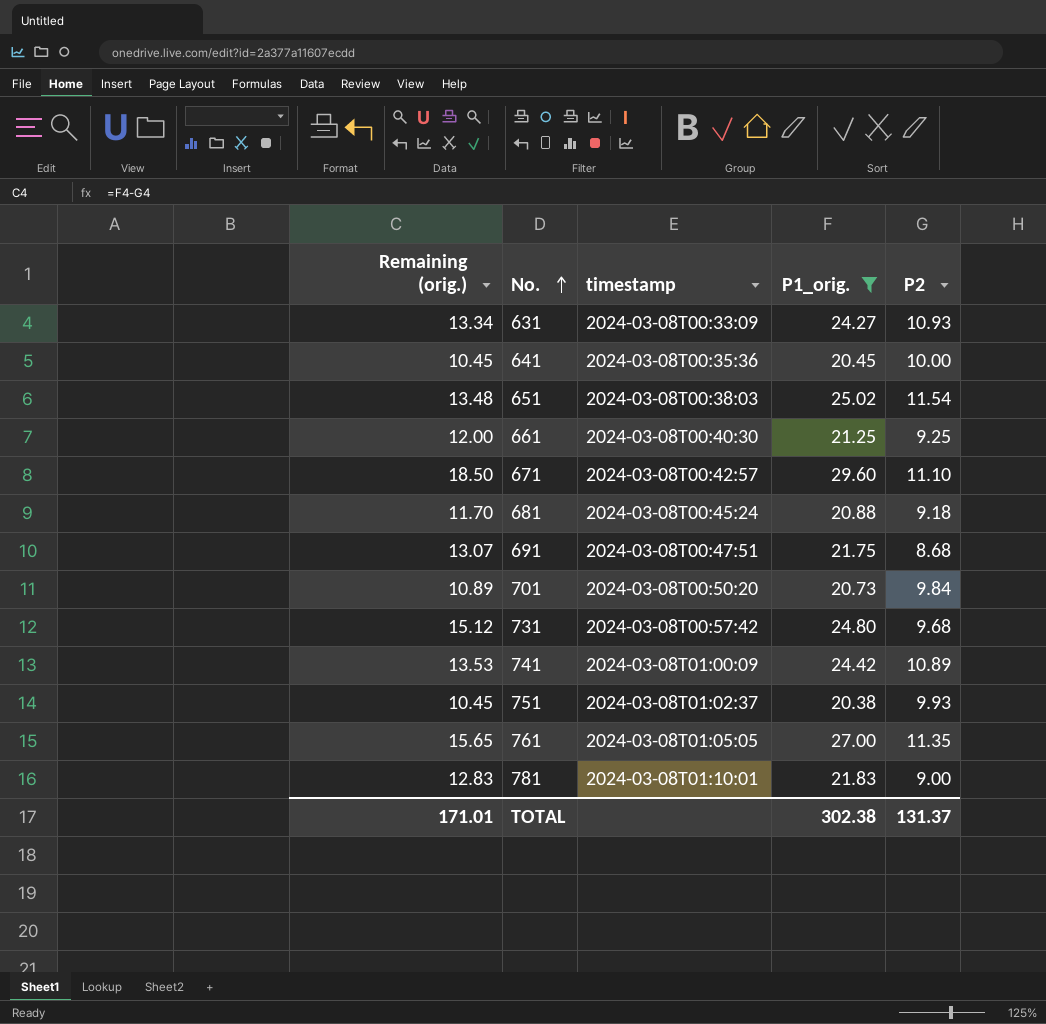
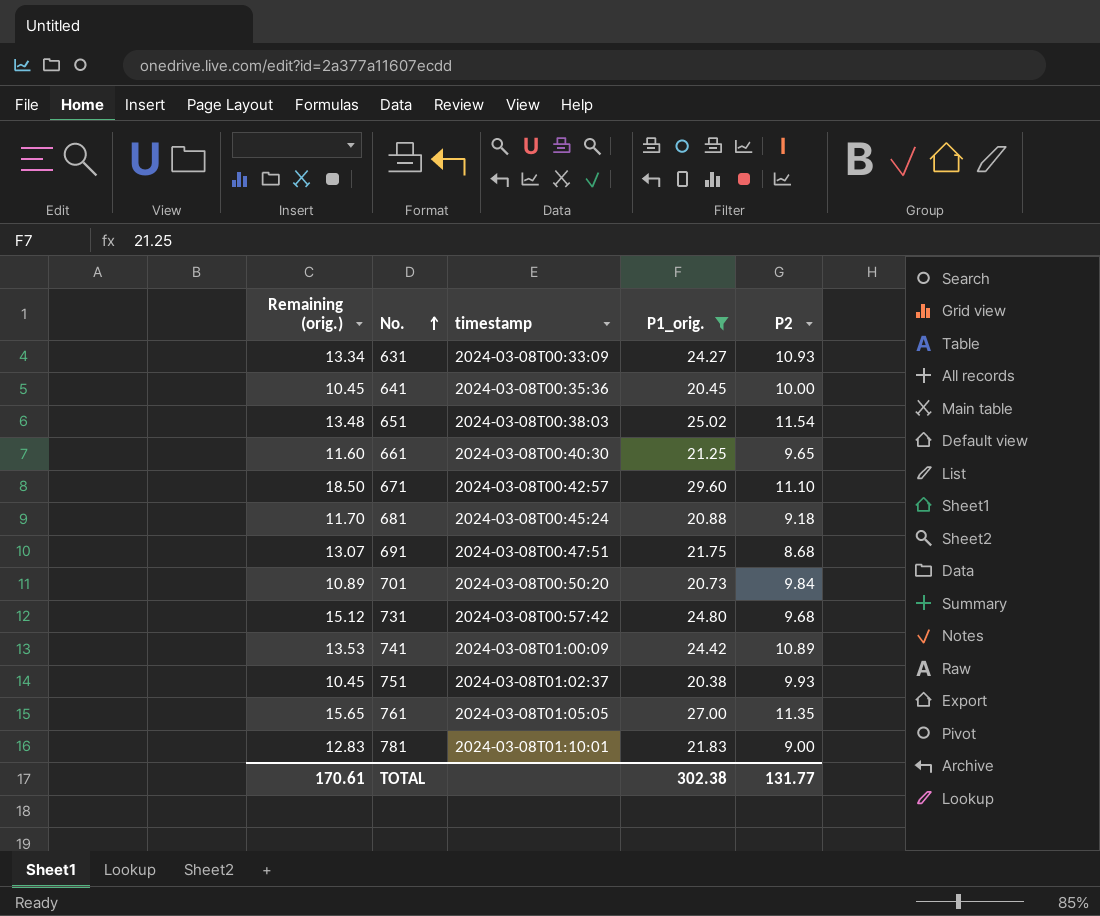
661 | Remaining (orig.): 12.00 -> 11.60
661 | P2: 9.25 -> 9.65
TOTAL | Remaining (orig.): 171.01 -> 170.61
TOTAL | P2: 131.37 -> 131.77

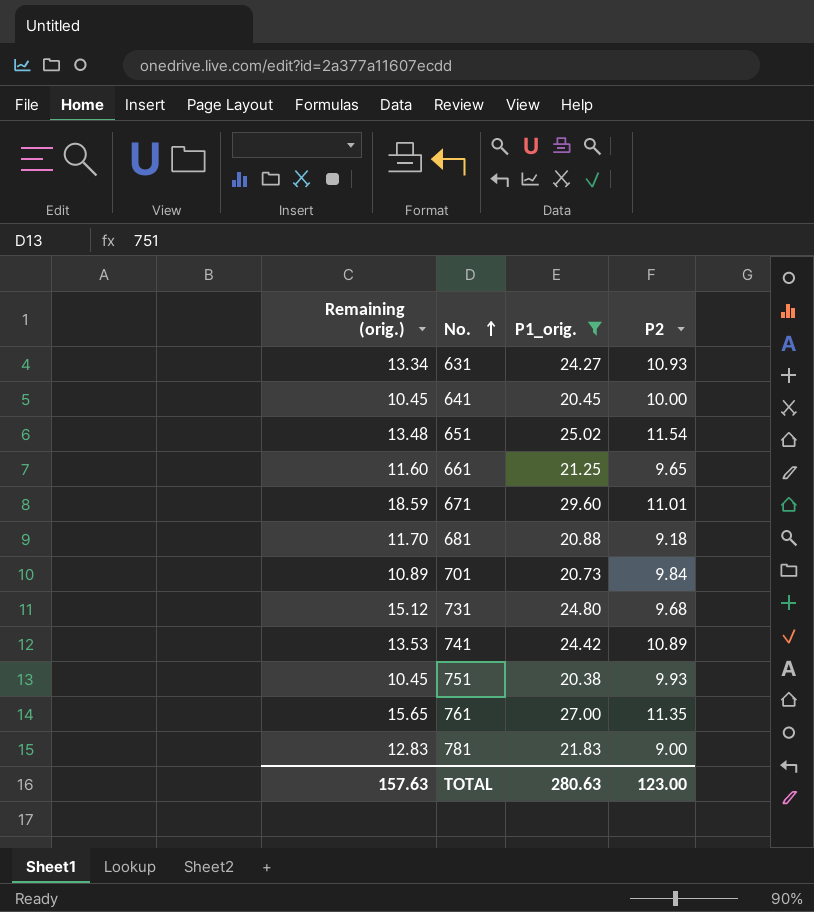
column timestamp | position: 3 -> none
row 691: 13.07 | 2024-03-08T00:47:51 | 21.75 | 8.68 -> none
671 | Remaining (orig.): 18.50 -> 18.59
671 | P2: 11.10 -> 11.01
TOTAL | Remaining (orig.): 170.61 -> 157.63
TOTAL | P1_orig.: 302.38 -> 280.63
TOTAL | P2: 131.77 -> 123.00

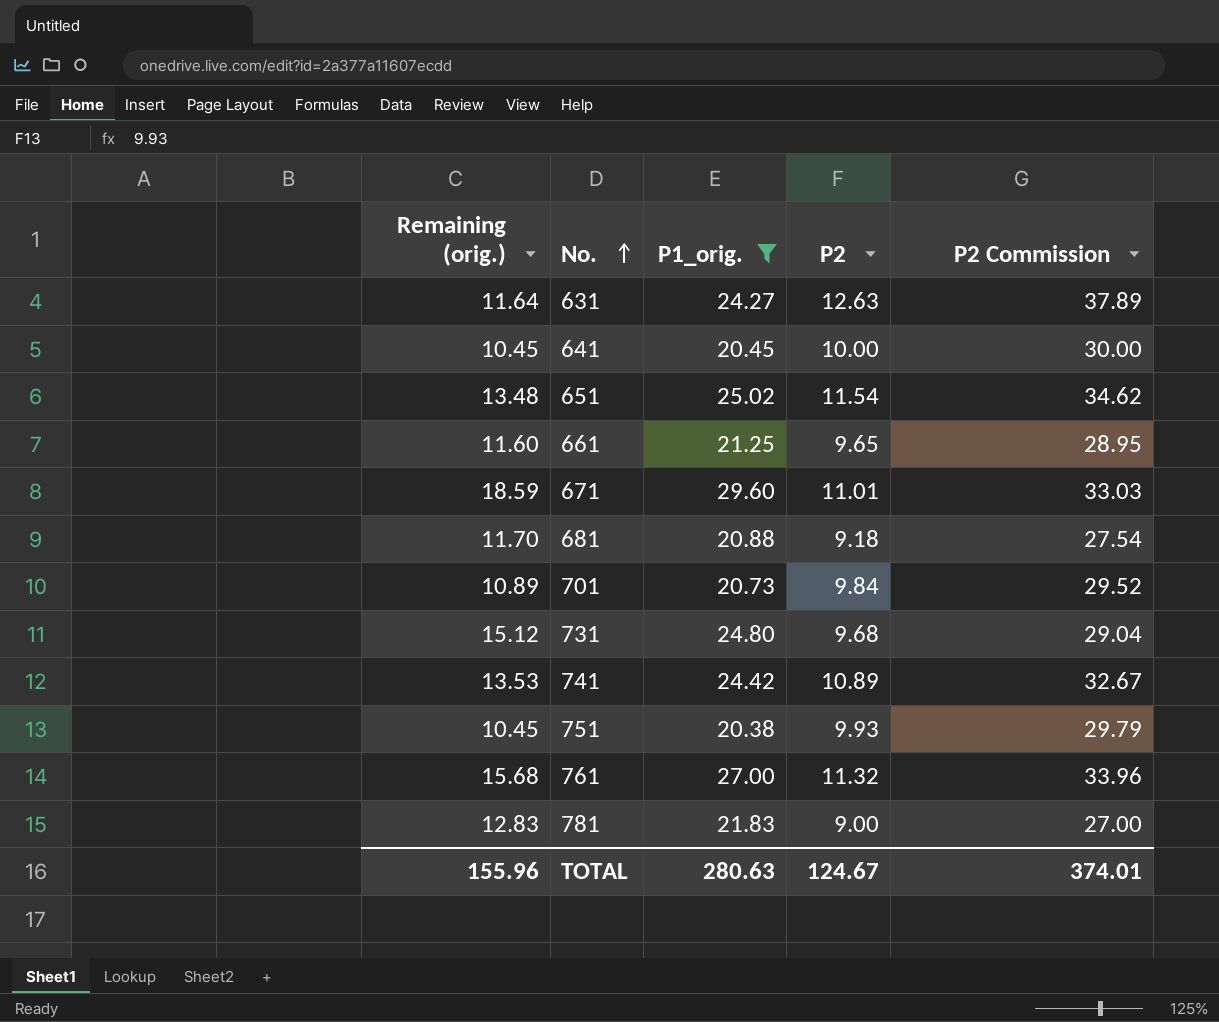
column P2 Commission | formula: none -> [P2] * 3
631 | Remaining (orig.): 13.34 -> 11.64
631 | P2: 10.93 -> 12.63
761 | Remaining (orig.): 15.65 -> 15.68
761 | P2: 11.35 -> 11.32
TOTAL | Remaining (orig.): 157.63 -> 155.96
TOTAL | P2: 123.00 -> 124.67

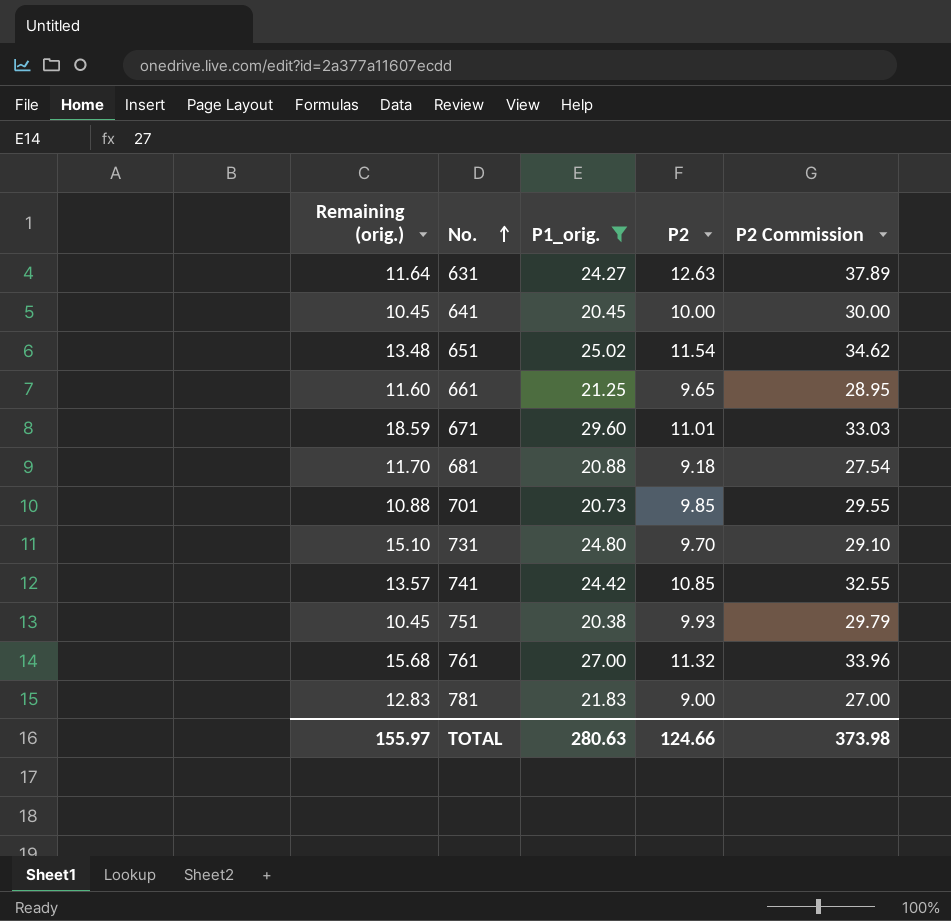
701 | Remaining (orig.): 10.89 -> 10.88
701 | P2: 9.84 -> 9.85
701 | P2 Commission: 29.52 -> 29.55
731 | Remaining (orig.): 15.12 -> 15.10
731 | P2: 9.68 -> 9.70
731 | P2 Commission: 29.04 -> 29.10
741 | Remaining (orig.): 13.53 -> 13.57
741 | P2: 10.89 -> 10.85
741 | P2 Commission: 32.67 -> 32.55
TOTAL | Remaining (orig.): 155.96 -> 155.97
TOTAL | P2: 124.67 -> 124.66
TOTAL | P2 Commission: 374.01 -> 373.98

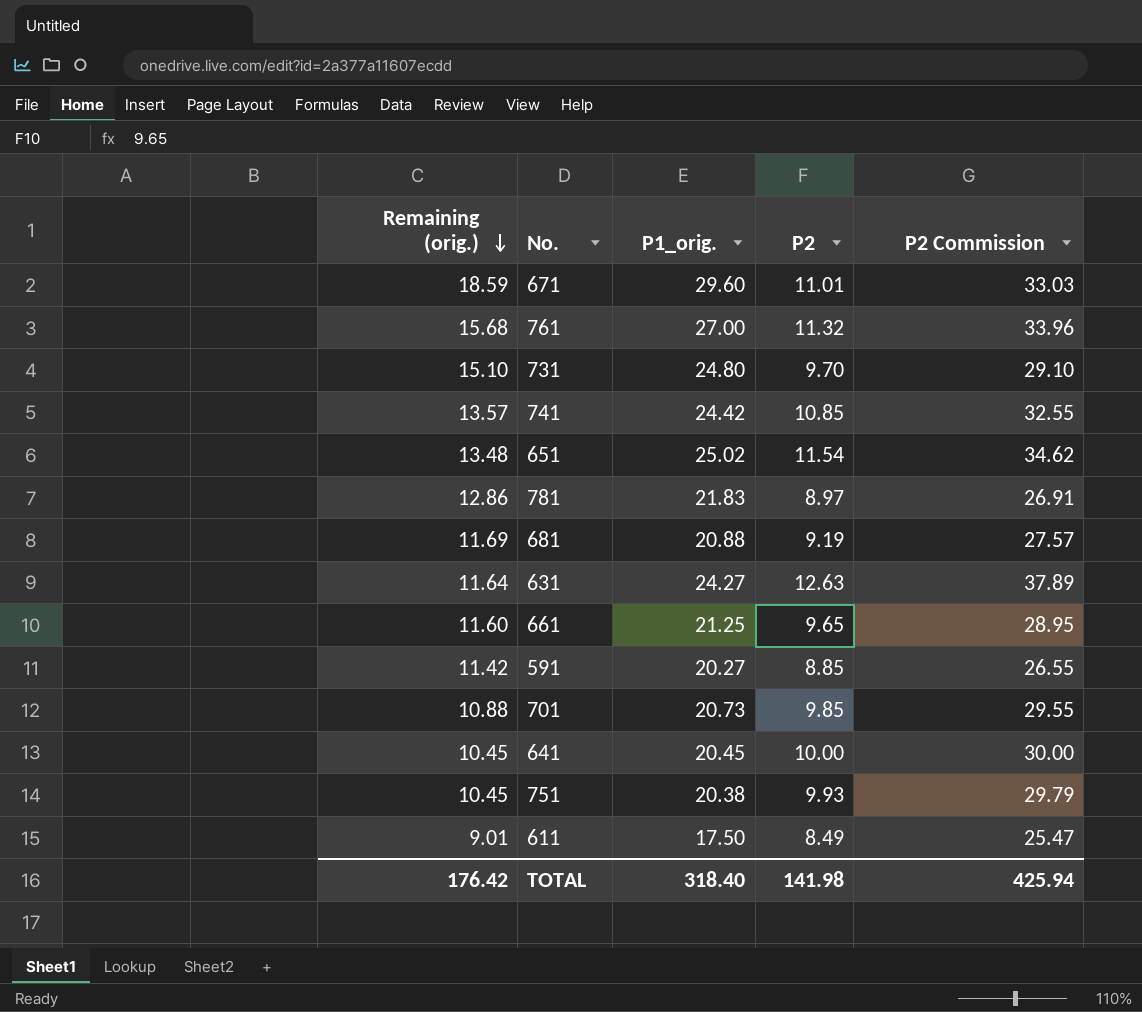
filter: P1_orig. >= 20.38 -> none
row order: No. ascending -> Remaining (orig.) descending
781 | Remaining (orig.): 12.83 -> 12.86
781 | P2: 9.00 -> 8.97
781 | P2 Commission: 27.00 -> 26.91
681 | Remaining (orig.): 11.70 -> 11.69
681 | P2: 9.18 -> 9.19
681 | P2 Commission: 27.54 -> 27.57
TOTAL | Remaining (orig.): 155.97 -> 176.42
TOTAL | P1_orig.: 280.63 -> 318.40
TOTAL | P2: 124.66 -> 141.98
TOTAL | P2 Commission: 373.98 -> 425.94

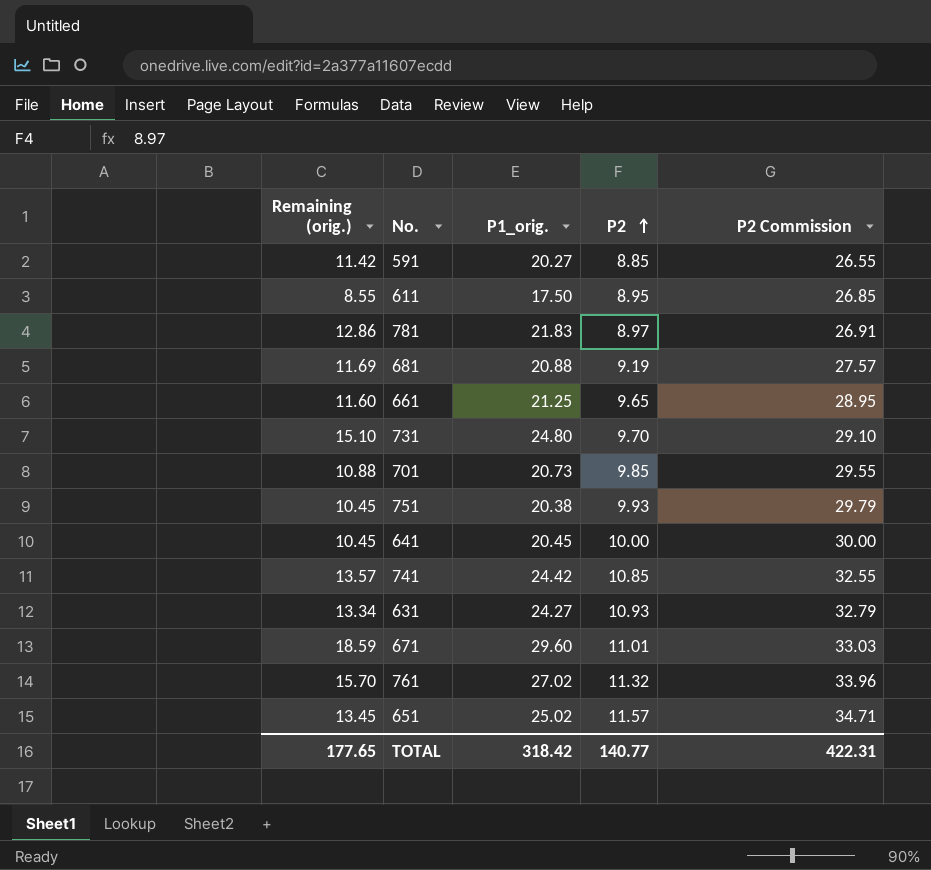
row order: Remaining (orig.) descending -> P2 ascending
611 | Remaining (orig.): 9.01 -> 8.55
611 | P2: 8.49 -> 8.95
611 | P2 Commission: 25.47 -> 26.85
631 | Remaining (orig.): 11.64 -> 13.34
631 | P2: 12.63 -> 10.93
631 | P2 Commission: 37.89 -> 32.79
761 | Remaining (orig.): 15.68 -> 15.70
761 | P1_orig.: 27.00 -> 27.02
651 | Remaining (orig.): 13.48 -> 13.45
651 | P2: 11.54 -> 11.57
651 | P2 Commission: 34.62 -> 34.71
TOTAL | Remaining (orig.): 176.42 -> 177.65
TOTAL | P1_orig.: 318.40 -> 318.42
TOTAL | P2: 141.98 -> 140.77
TOTAL | P2 Commission: 425.94 -> 422.31

